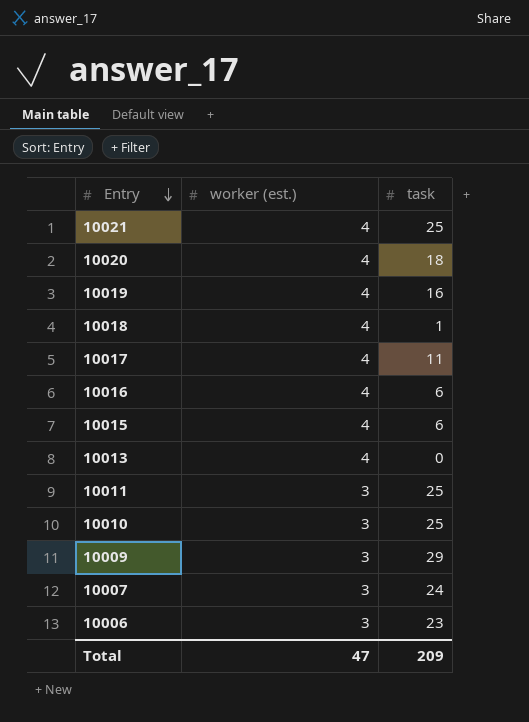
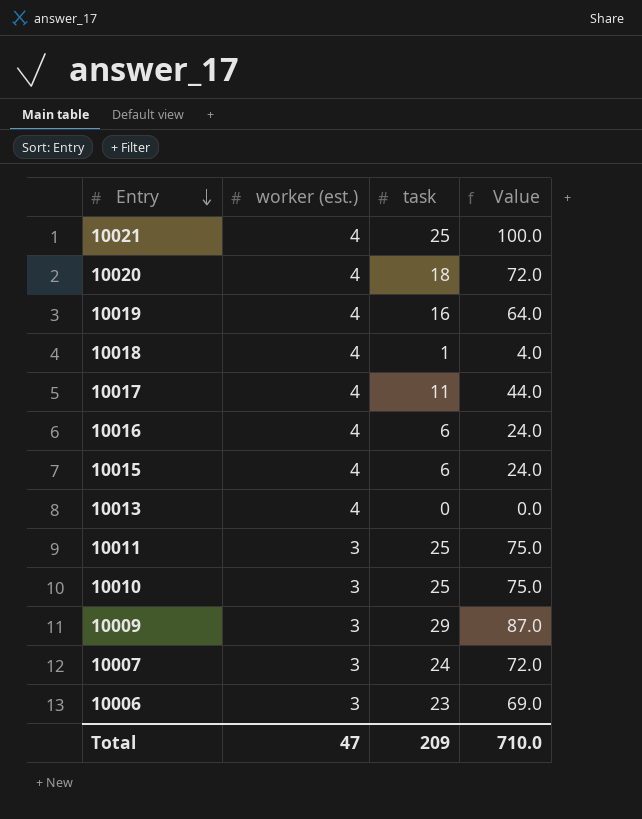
column Value | formula: none -> [worker (est.)] * [task]

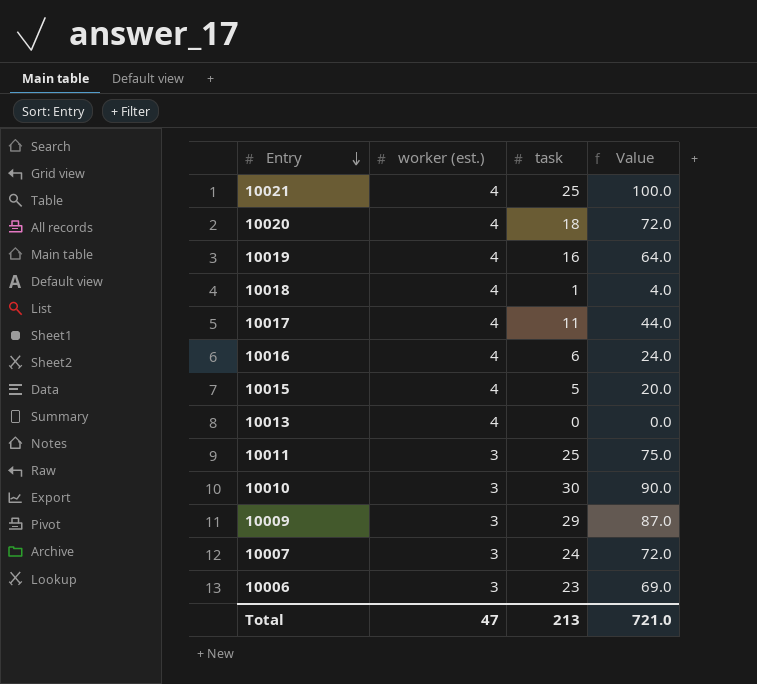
10015 | task: 6 -> 5
10015 | Value: 24.0 -> 20.0
10010 | task: 25 -> 30
10010 | Value: 75.0 -> 90.0
Total | task: 209 -> 213
Total | Value: 710.0 -> 721.0

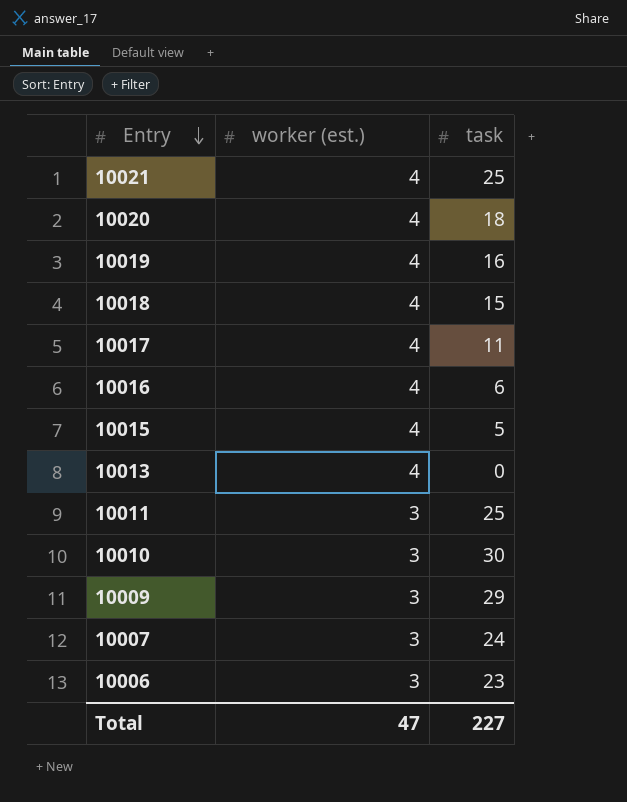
column Value | formula: [worker (est.)] * [task] -> none
10018 | task: 1 -> 15
Total | task: 213 -> 227

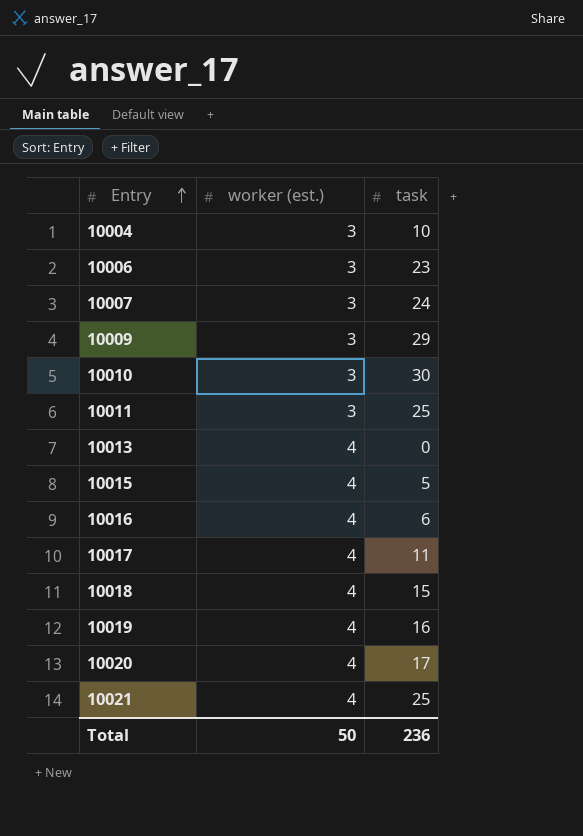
row order: Entry descending -> Entry ascending
row 10004: none -> 3 | 10
10020 | task: 18 -> 17
Total | worker (est.): 47 -> 50
Total | task: 227 -> 236

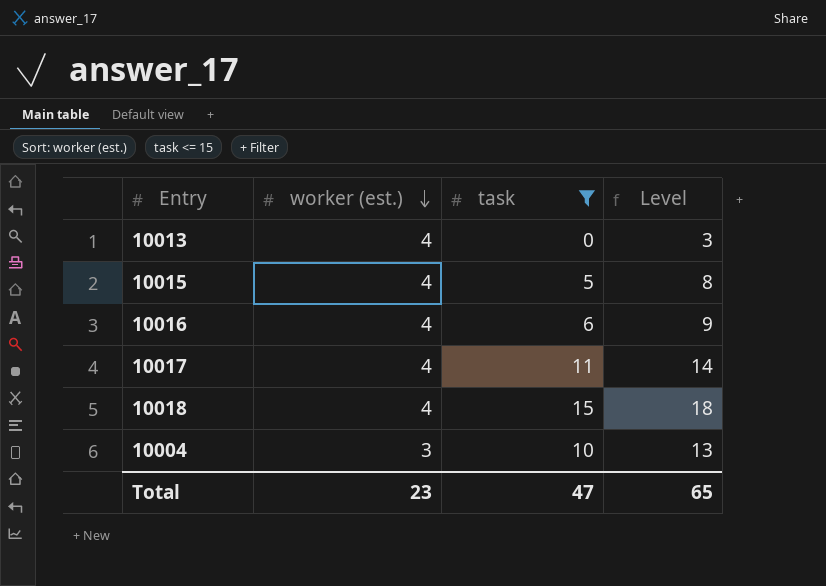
filter: none -> task <= 15
row order: Entry ascending -> worker (est.) descending
column Level | formula: none -> [task] + 3
Total | worker (est.): 50 -> 23
Total | task: 236 -> 47

